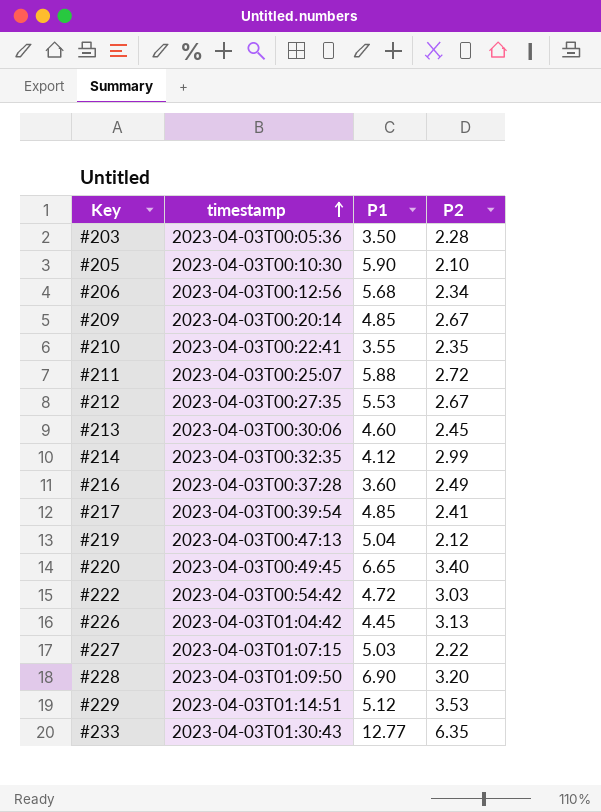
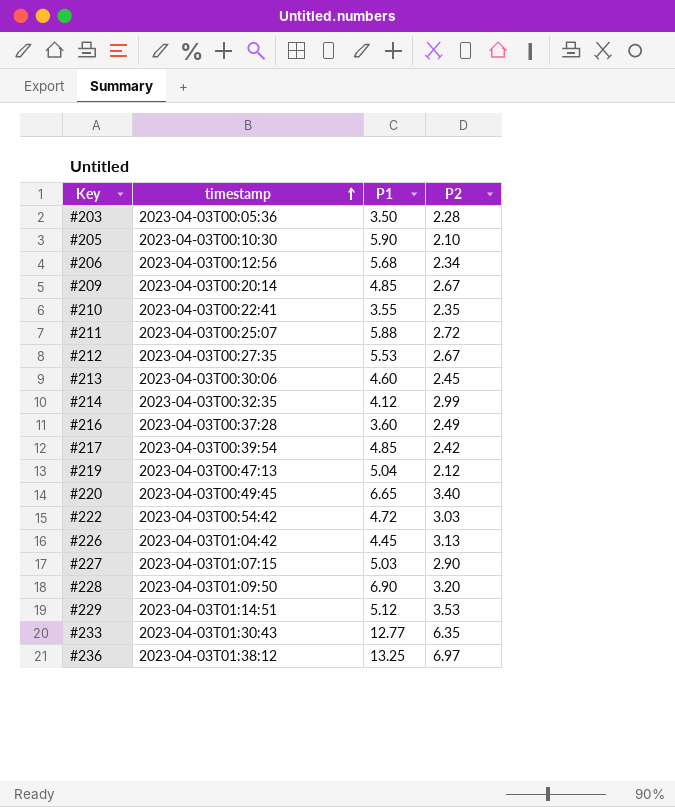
#217 | P2: 2.41 -> 2.42
#227 | P2: 2.22 -> 2.90
row #236: none -> 2023-04-03T01:38:12 | 13.25 | 6.97

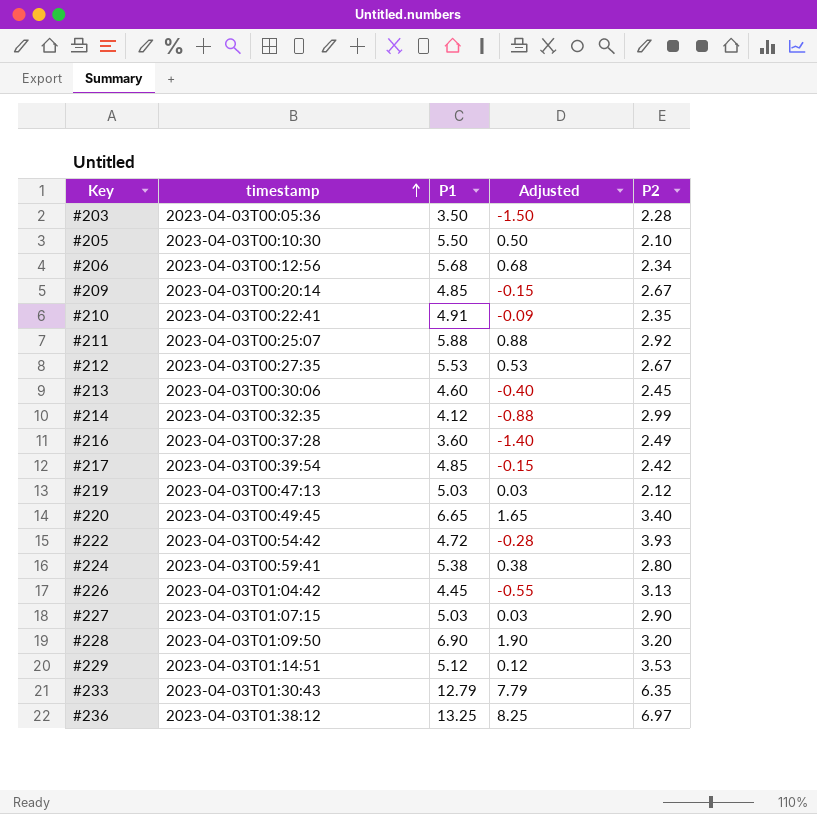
column Adjusted | formula: none -> [P1] - 5
#205 | P1: 5.90 -> 5.50
#210 | P1: 3.55 -> 4.91
#211 | P2: 2.72 -> 2.92
#219 | P1: 5.04 -> 5.03
#222 | P2: 3.03 -> 3.93
row #224: none -> 2023-04-03T00:59:41 | 5.38 | 0.38 | 2.80
#233 | P1: 12.77 -> 12.79

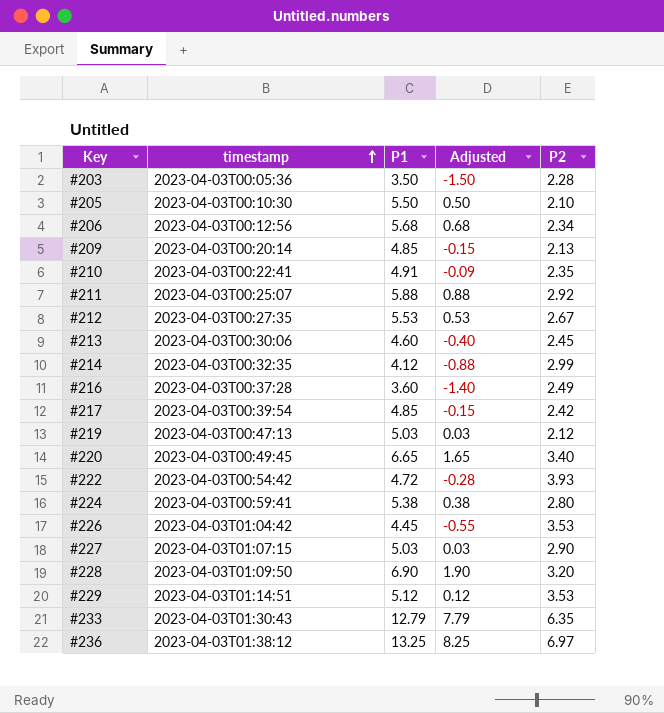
#209 | P2: 2.67 -> 2.13
#226 | P2: 3.13 -> 3.53

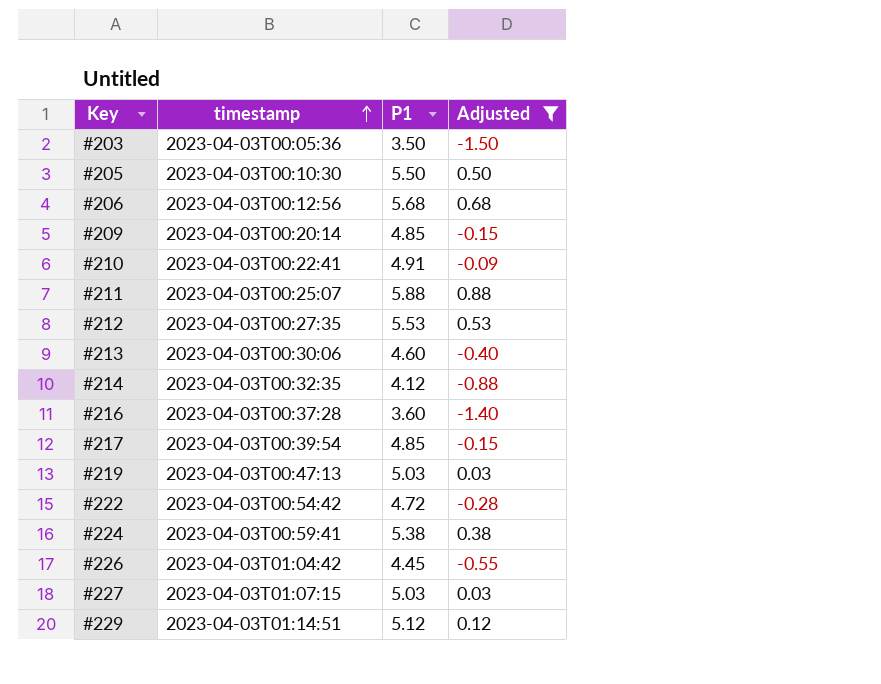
filter: none -> Adjusted <= 0.88
column P2 | position: 5 -> none

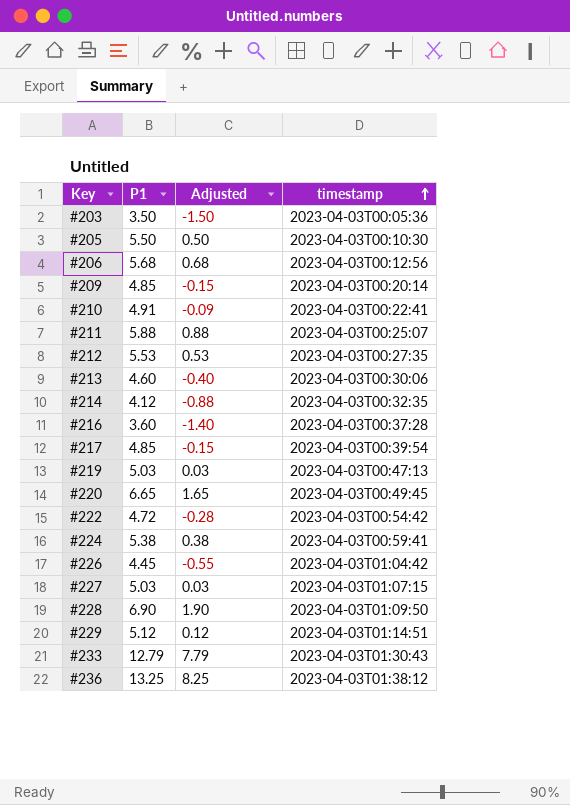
filter: Adjusted <= 0.88 -> none
column timestamp | position: 2 -> 4

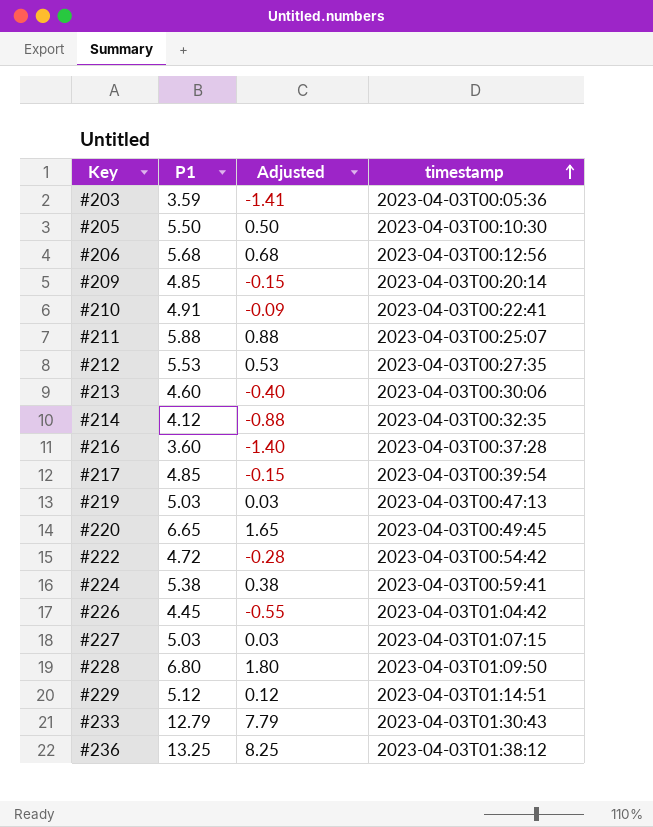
#203 | P1: 3.50 -> 3.59
#203 | Adjusted: -1.50 -> -1.41
#228 | P1: 6.90 -> 6.80
#228 | Adjusted: 1.90 -> 1.80

